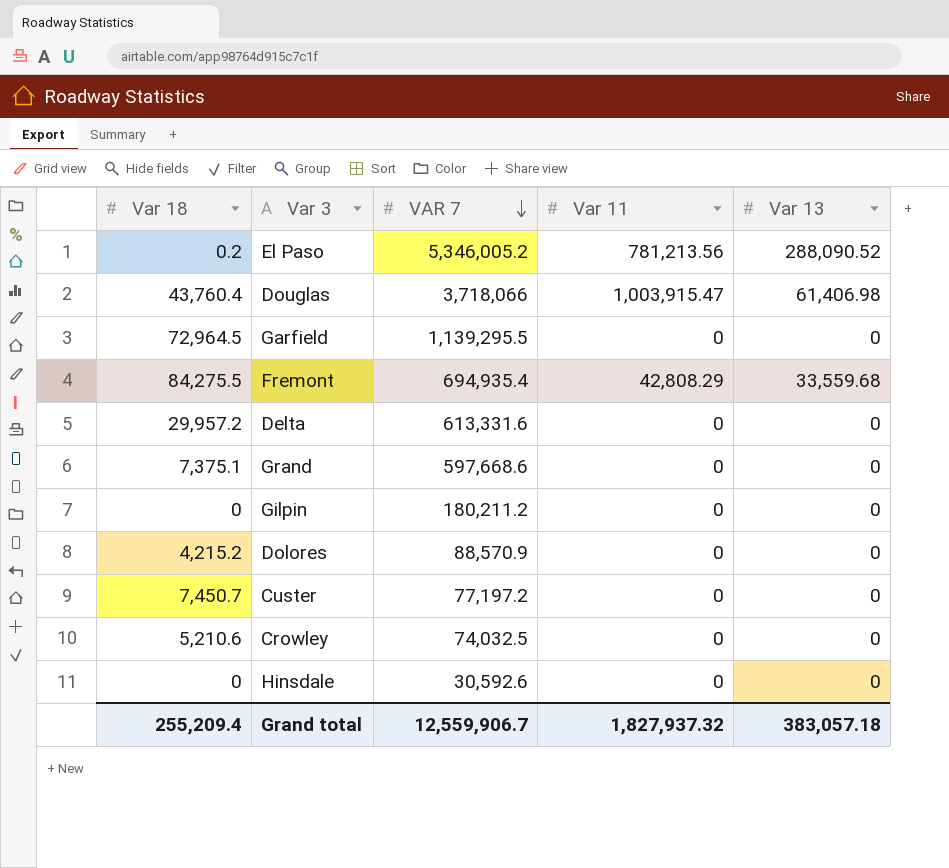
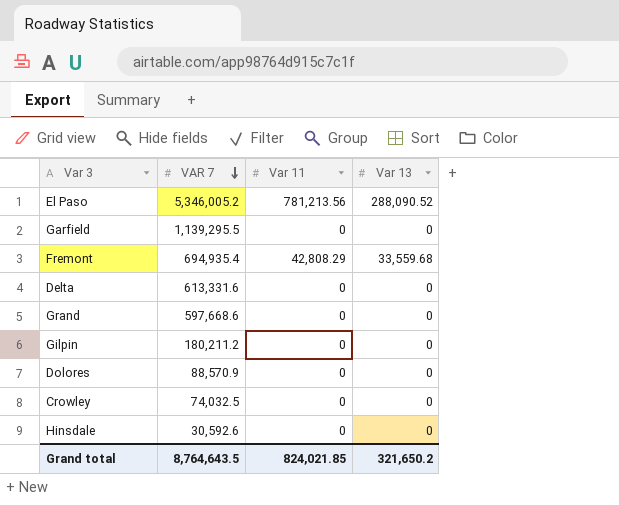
column Var 18 | position: 1 -> none
row Douglas: 43,760.4 | 3,718,066 | 1,003,915.47 | 61,406.98 -> none
row Custer: 7,450.7 | 77,197.2 | 0 | 0 -> none
Grand total | VAR 7: 12,559,906.7 -> 8,764,643.5
Grand total | Var 11: 1,827,937.32 -> 824,021.85
Grand total | Var 13: 383,057.18 -> 321,650.2

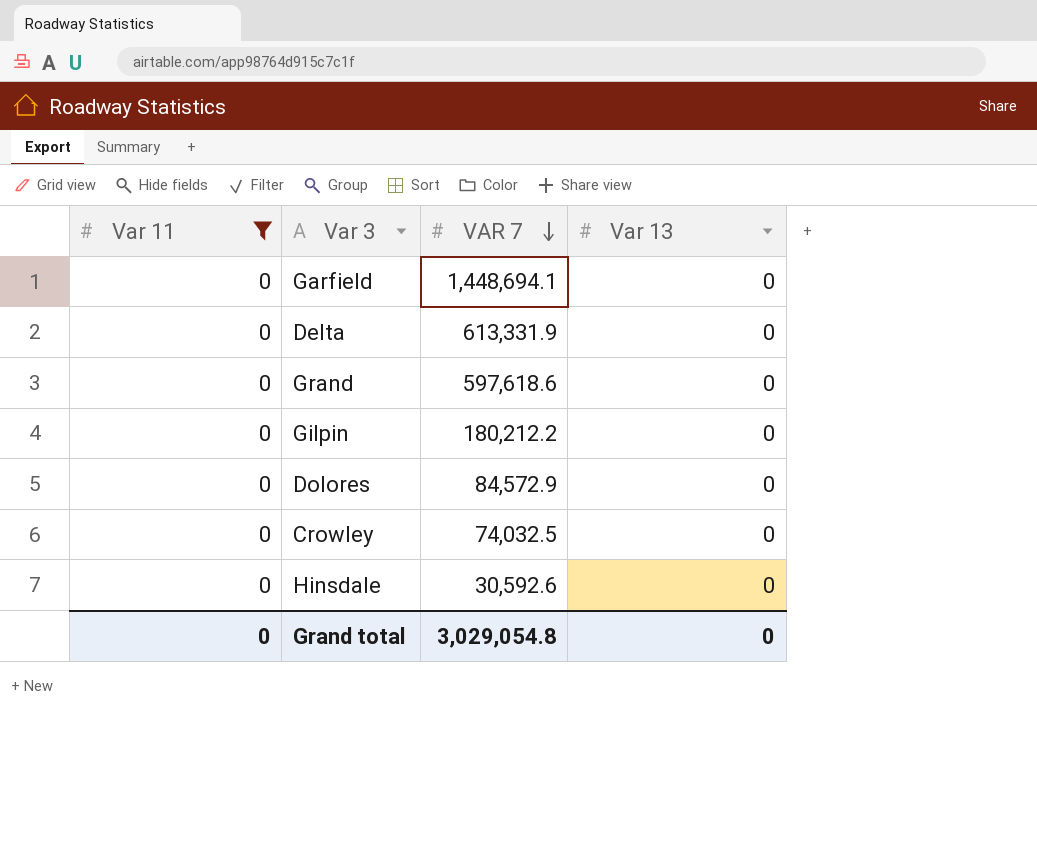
filter: none -> Var 11 = 0
column Var 11 | position: 3 -> 1
Garfield | VAR 7: 1,139,295.5 -> 1,448,694.1
Delta | VAR 7: 613,331.6 -> 613,331.9
Grand | VAR 7: 597,668.6 -> 597,618.6
Gilpin | VAR 7: 180,211.2 -> 180,212.2
Dolores | VAR 7: 88,570.9 -> 84,572.9
Grand total | Var 11: 824,021.85 -> 0
Grand total | VAR 7: 8,764,643.5 -> 3,029,054.8
Grand total | Var 13: 321,650.2 -> 0

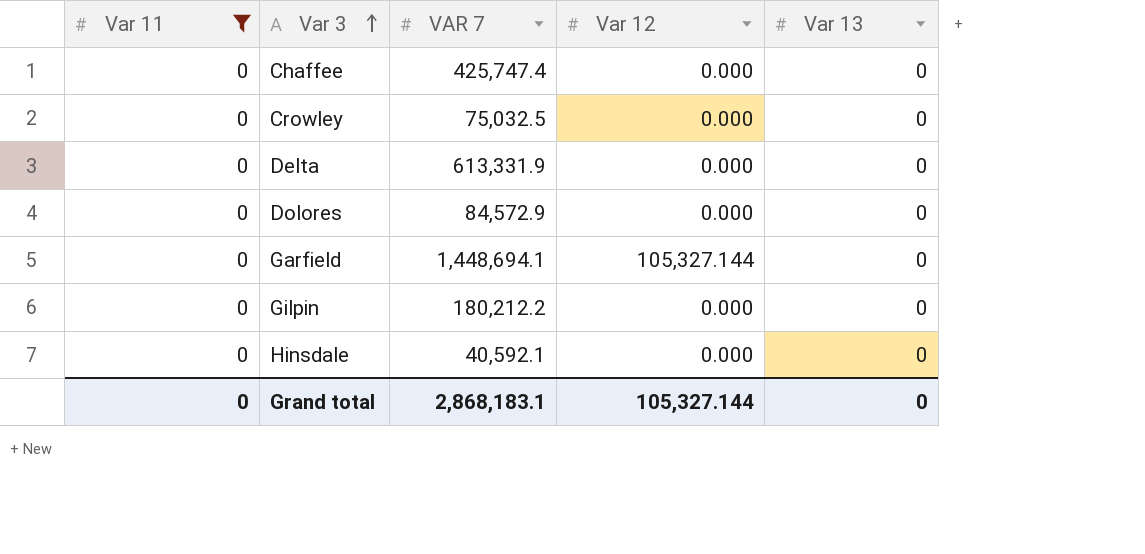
row order: VAR 7 descending -> Var 3 ascending
column Var 12 | position: none -> 4
row Grand: 0 | 597,618.6 | 0 -> none
row Chaffee: none -> 0 | 425,747.4 | 0.000 | 0
Crowley | VAR 7: 74,032.5 -> 75,032.5
Hinsdale | VAR 7: 30,592.6 -> 40,592.1
Grand total | VAR 7: 3,029,054.8 -> 2,868,183.1

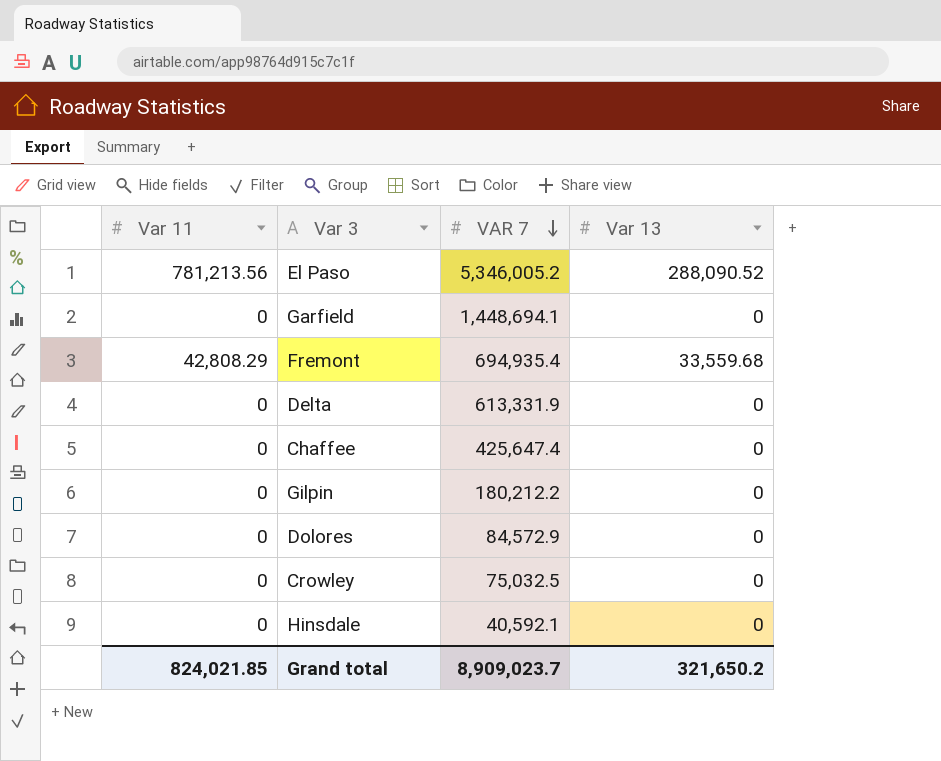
filter: Var 11 = 0 -> none
row order: Var 3 ascending -> VAR 7 descending
column Var 12 | position: 4 -> none
Chaffee | VAR 7: 425,747.4 -> 425,647.4
Grand total | Var 11: 0 -> 824,021.85
Grand total | VAR 7: 2,868,183.1 -> 8,909,023.7
Grand total | Var 13: 0 -> 321,650.2

